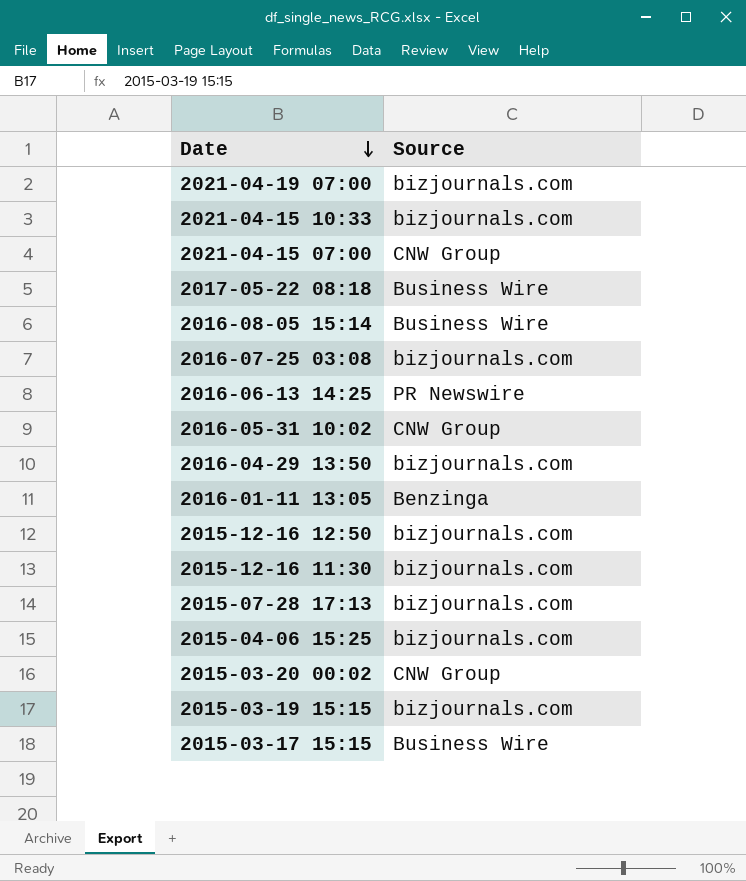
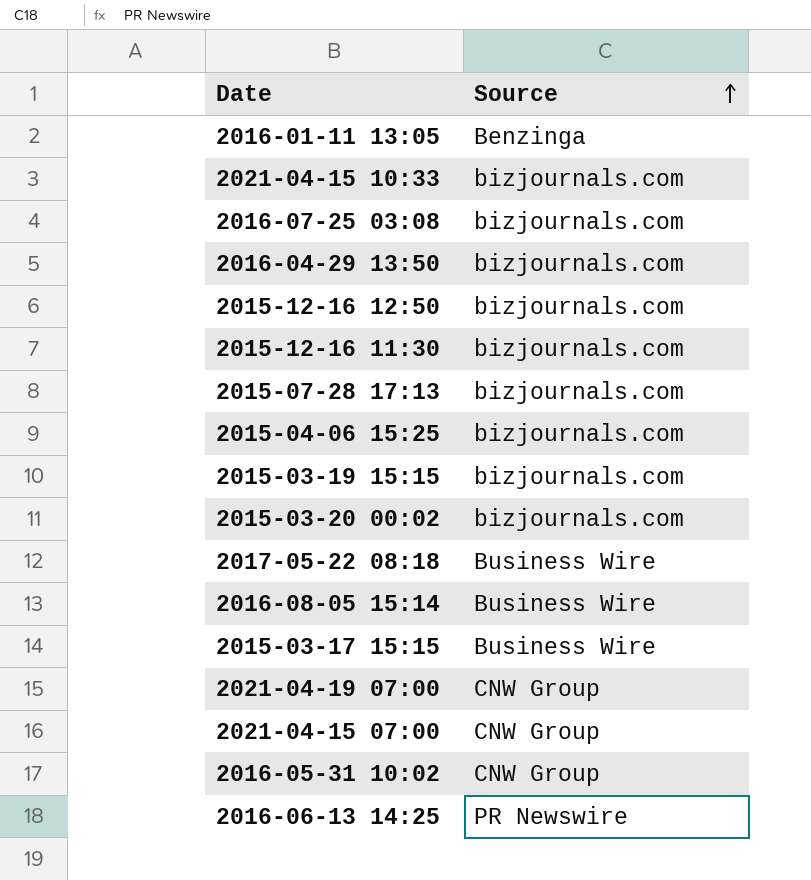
row order: Date descending -> Source ascending
2015-03-20 00:02 | Source: CNW Group -> bizjournals.com
2021-04-19 07:00 | Source: bizjournals.com -> CNW Group

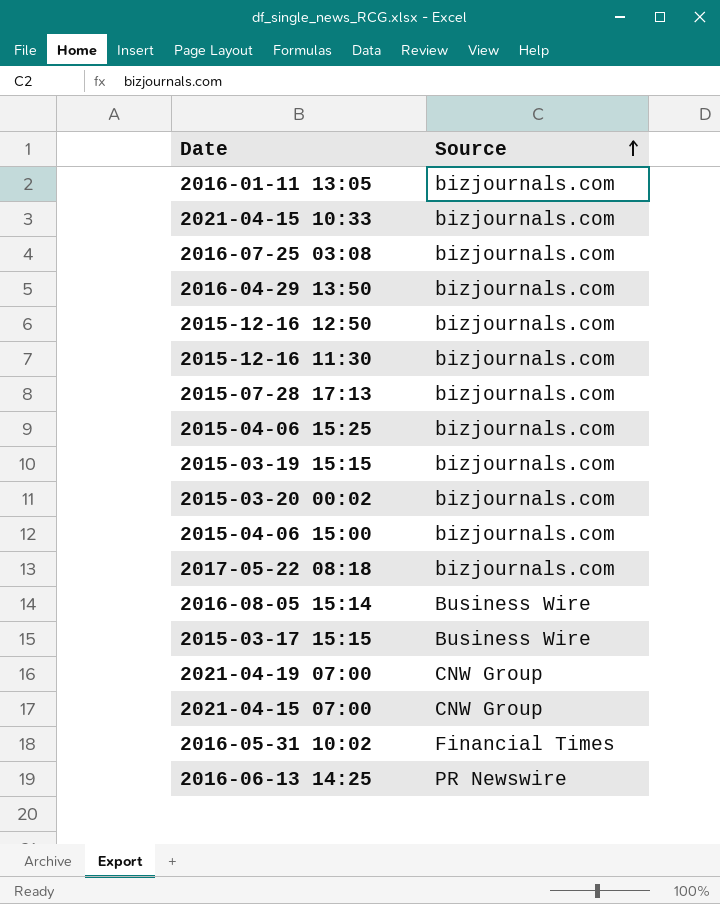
2016-01-11 13:05 | Source: Benzinga -> bizjournals.com
row 2015-04-06 15:00: none -> bizjournals.com
2017-05-22 08:18 | Source: Business Wire -> bizjournals.com
2016-05-31 10:02 | Source: CNW Group -> Financial Times

